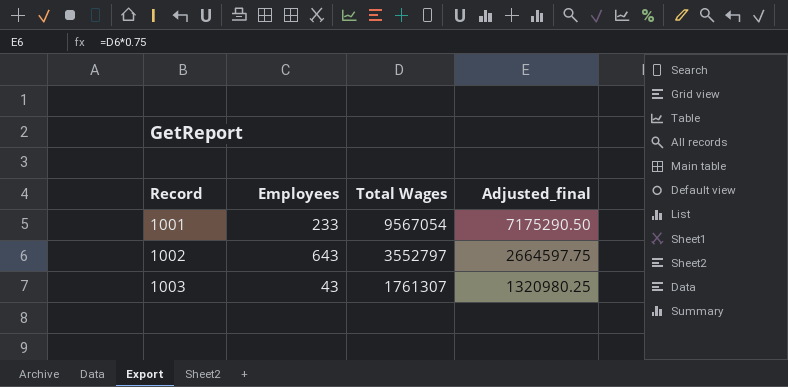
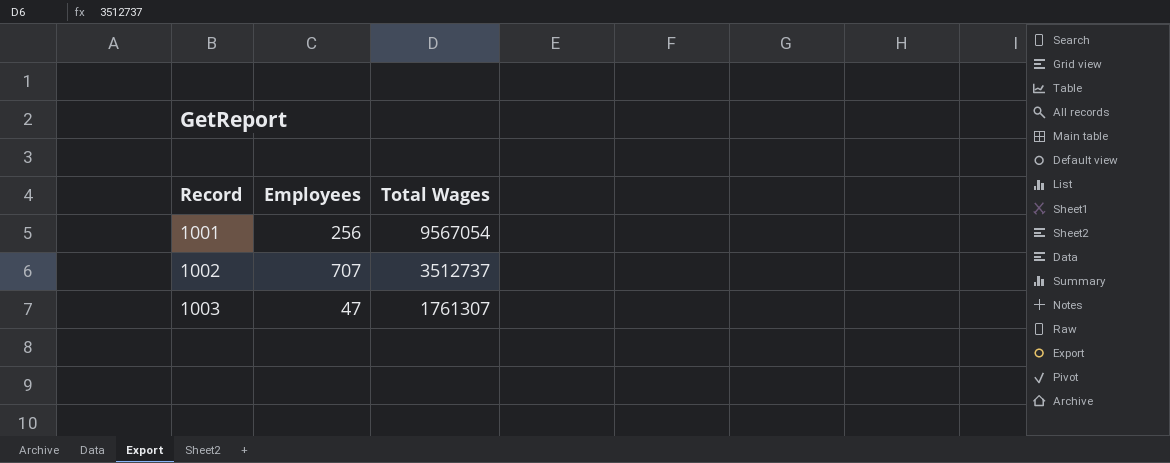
column Adjusted_final | formula: [Total Wages] * 0.75 -> none
1001 | Employees: 233 -> 256
1002 | Employees: 643 -> 707
1002 | Total Wages: 3552797 -> 3512737
1003 | Employees: 43 -> 47

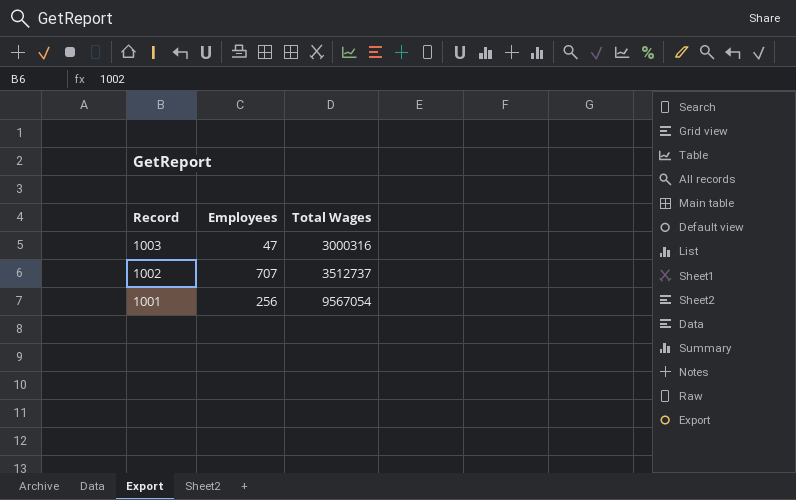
row order: Record ascending -> Record descending
1003 | Total Wages: 1761307 -> 3000316

